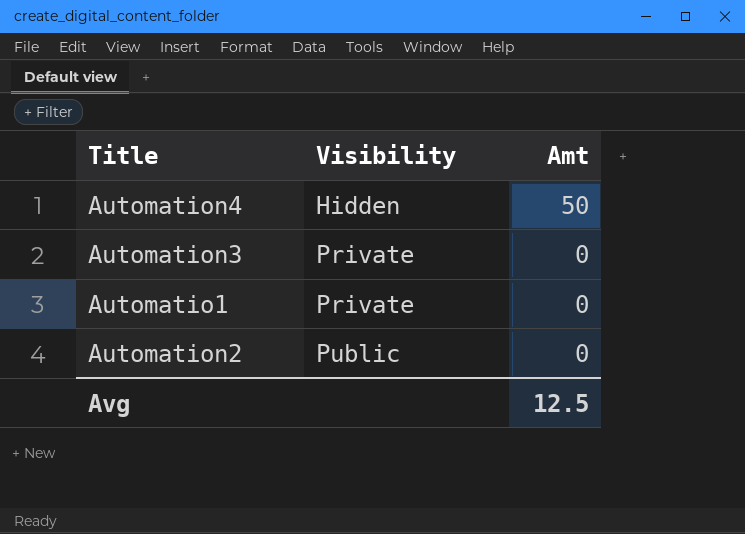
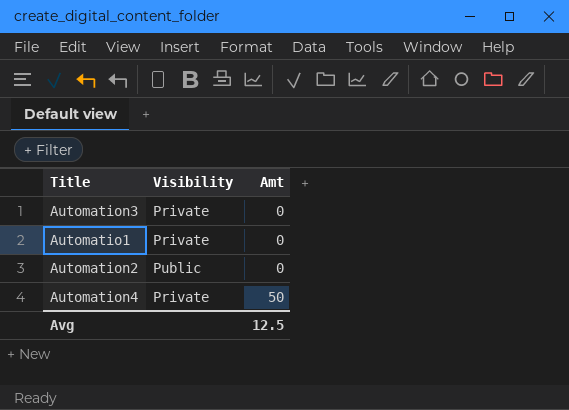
row order: Visibility ascending -> Amt ascending
Automation4 | Visibility: Hidden -> Private

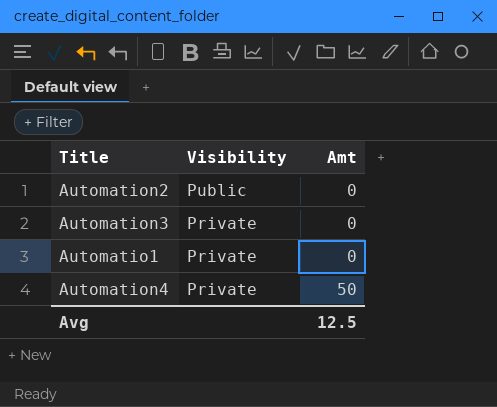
row order: Amt ascending -> Visibility descending

